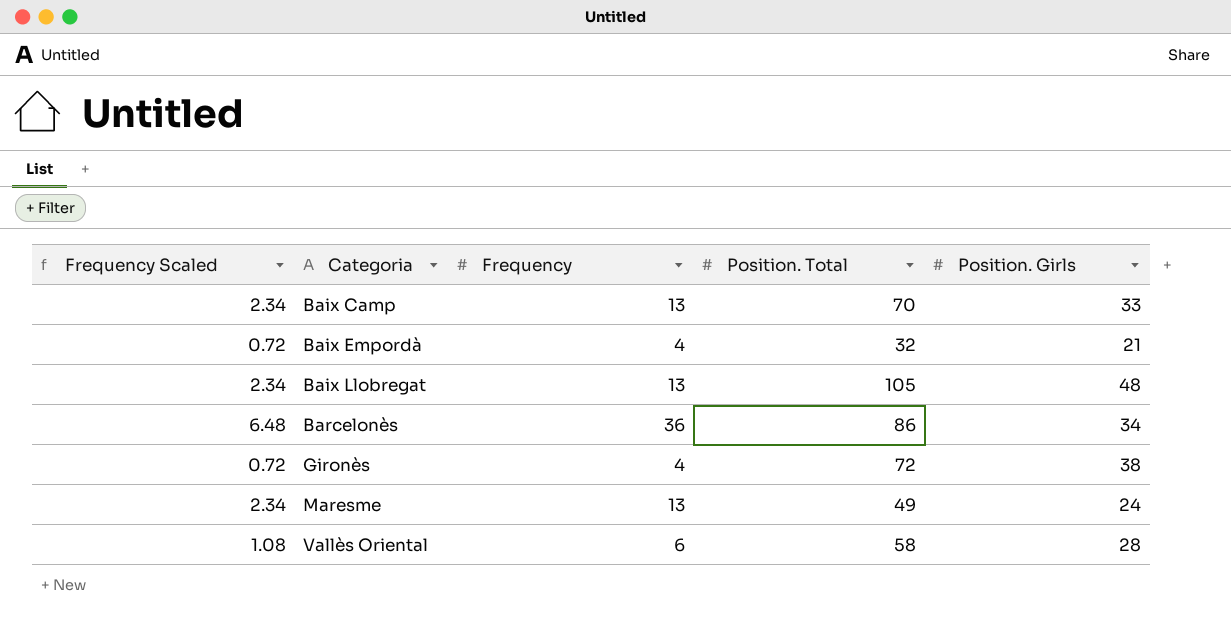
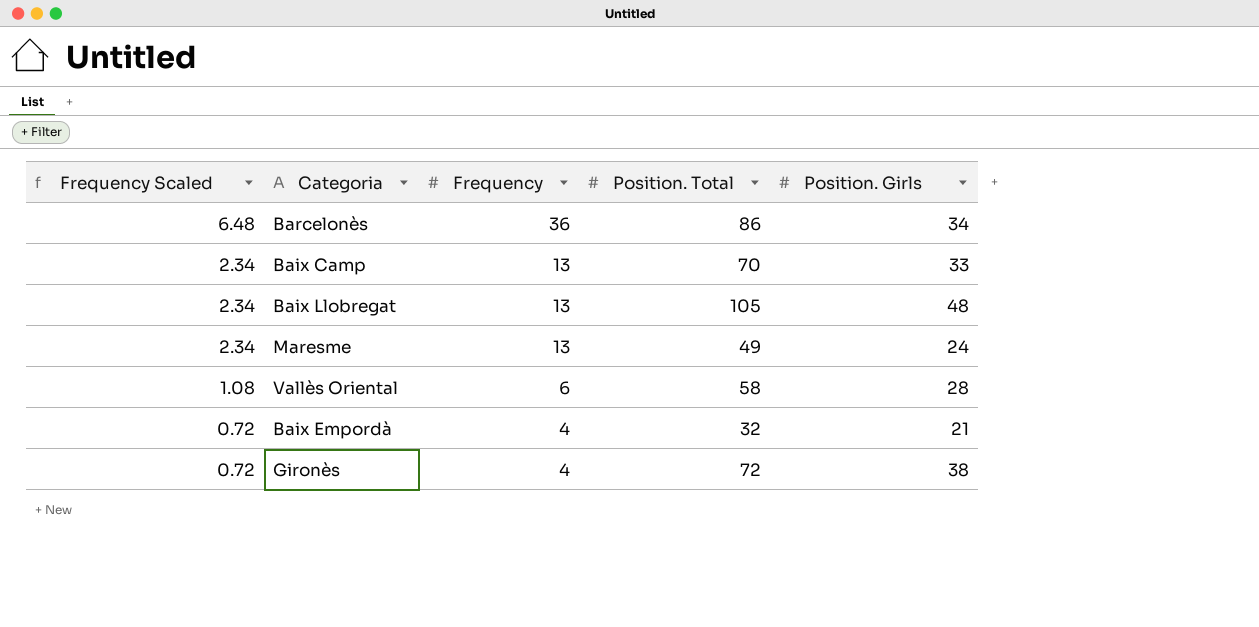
row order: Categoria ascending -> Frequency Scaled descending

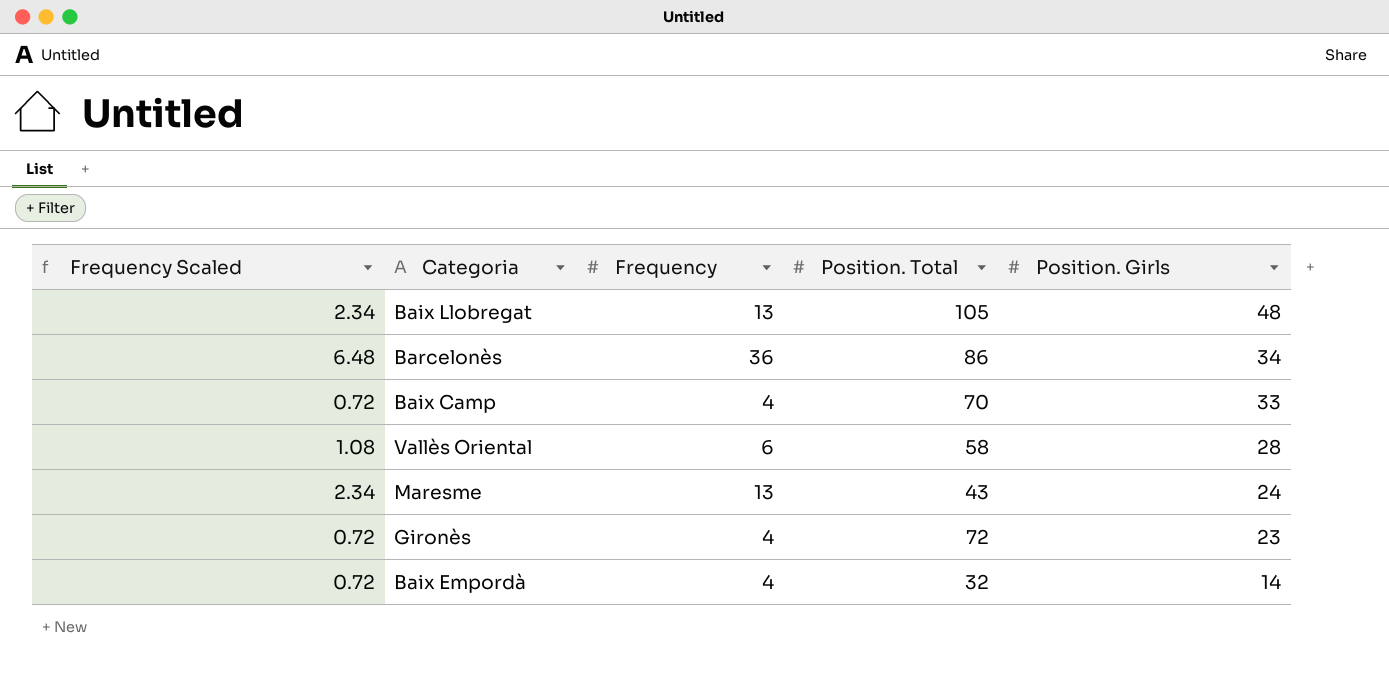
row order: Frequency Scaled descending -> Position. Girls descending
Baix Camp | Frequency Scaled: 2.34 -> 0.72
Baix Camp | Frequency: 13 -> 4
Maresme | Position. Total: 49 -> 43
Gironès | Position. Girls: 38 -> 23
Baix Empordà | Position. Girls: 21 -> 14

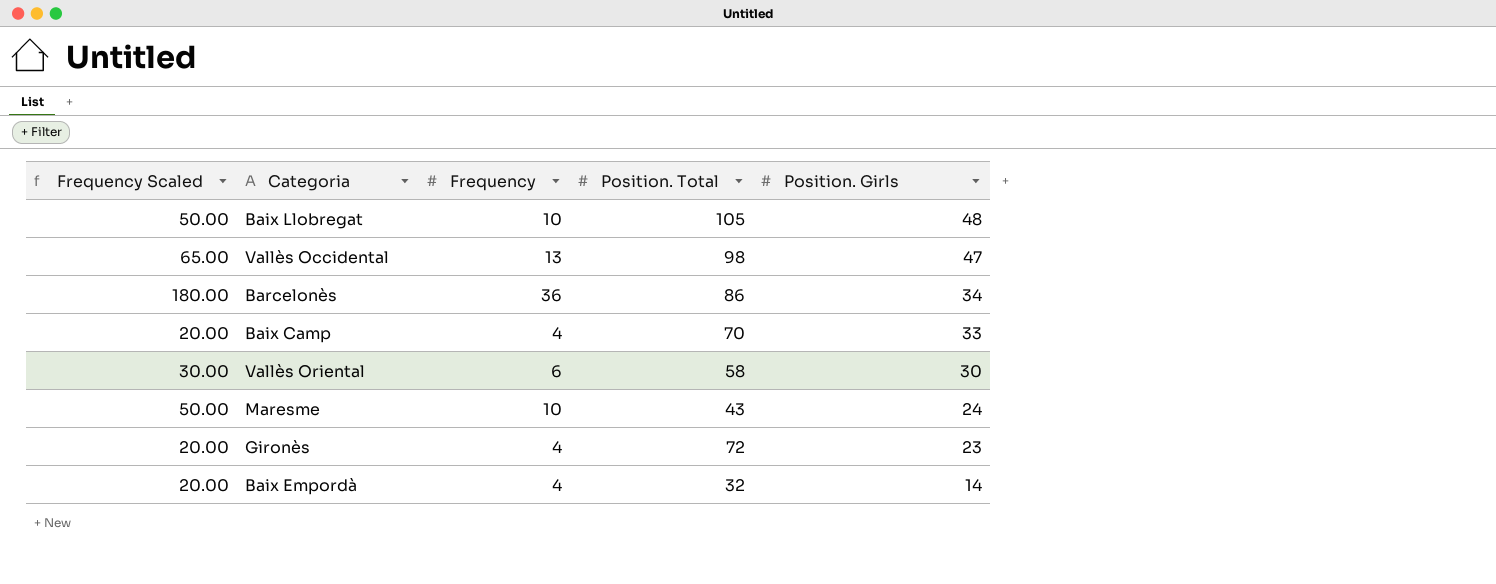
column Frequency Scaled | formula: [Frequency] * 0.18 -> [Frequency] * 5
Baix Llobregat | Frequency: 13 -> 10
row Vallès Occidental: none -> 65.00 | 13 | 98 | 47
Vallès Oriental | Position. Girls: 28 -> 30
Maresme | Frequency: 13 -> 10

